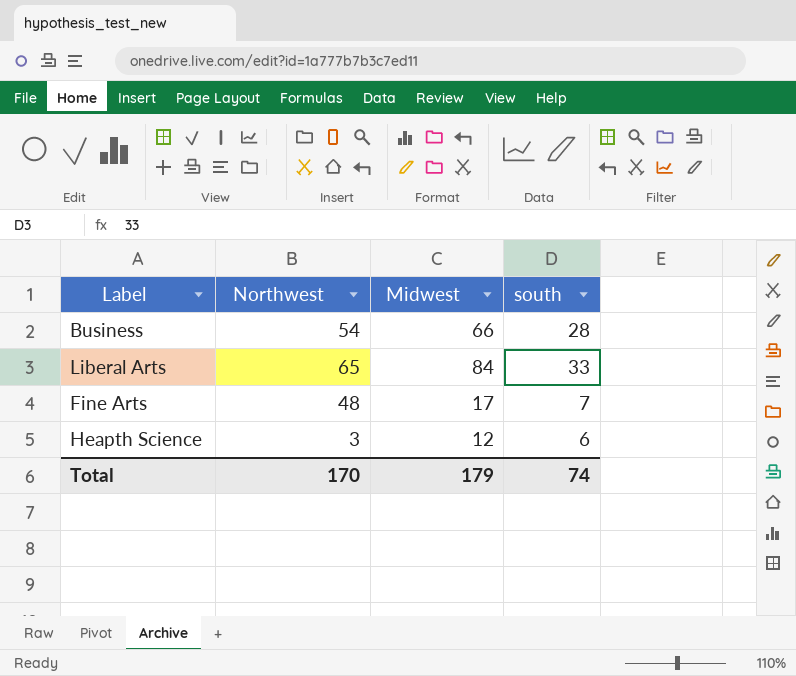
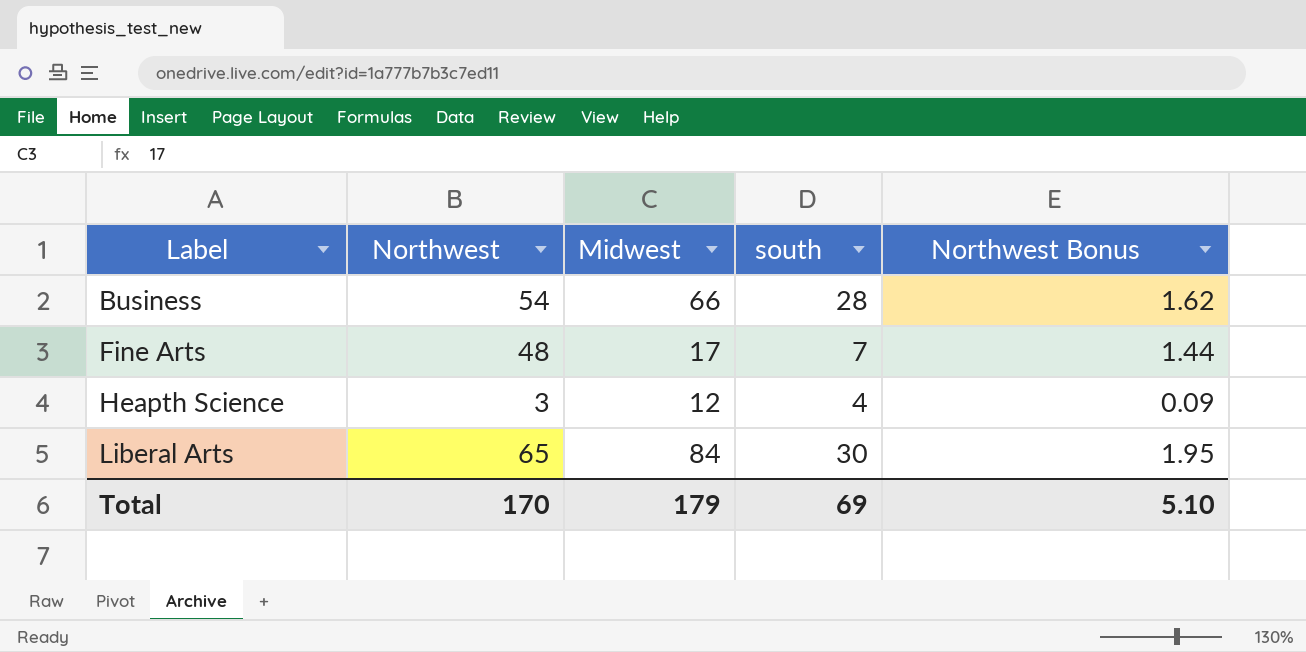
row order: none -> Label ascending
column Northwest Bonus | formula: none -> [Northwest] * 0.03
Heapth Science | south: 6 -> 4
Liberal Arts | south: 33 -> 30
Total | south: 74 -> 69

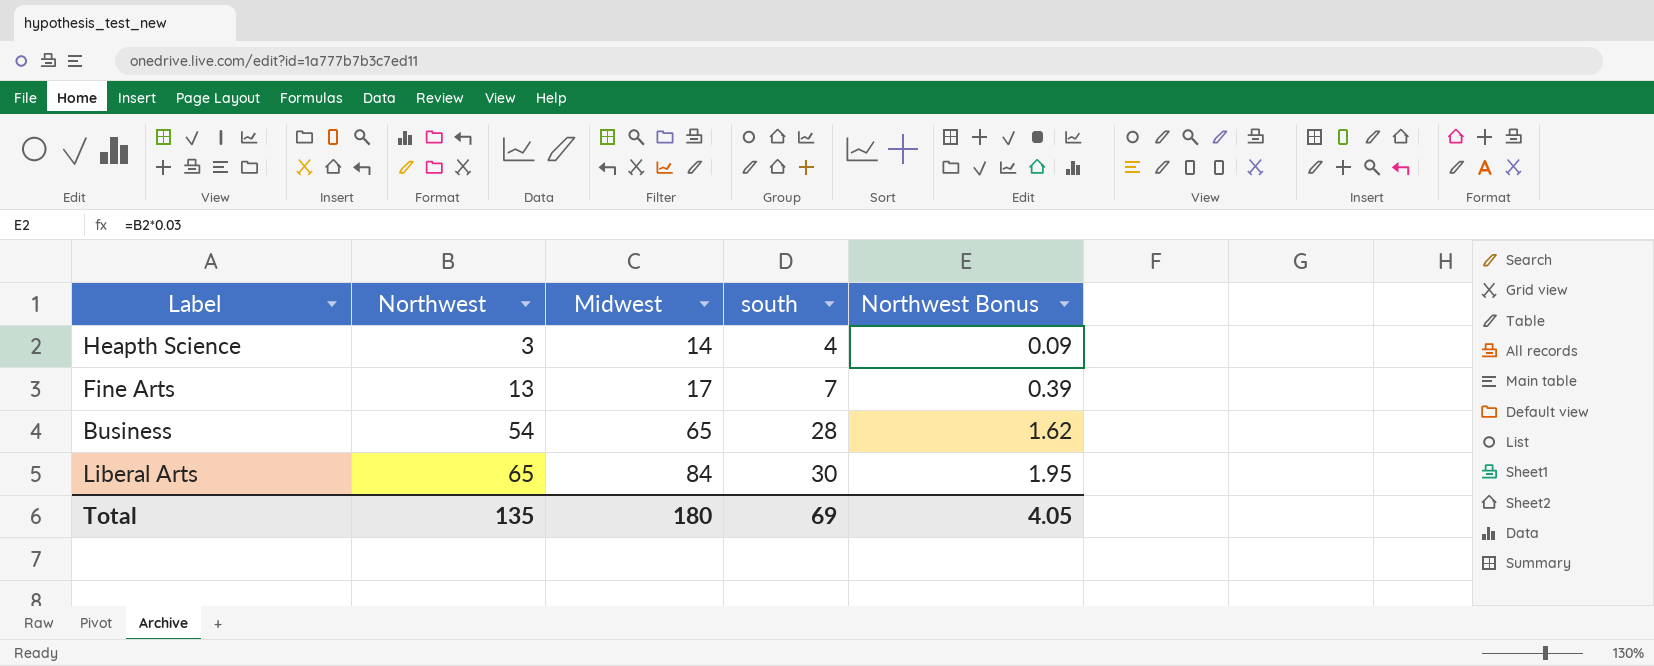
row order: Label ascending -> Northwest ascending
Heapth Science | Midwest: 12 -> 14
Fine Arts | Northwest: 48 -> 13
Fine Arts | Northwest Bonus: 1.44 -> 0.39
Business | Midwest: 66 -> 65
Total | Northwest: 170 -> 135
Total | Midwest: 179 -> 180
Total | Northwest Bonus: 5.10 -> 4.05

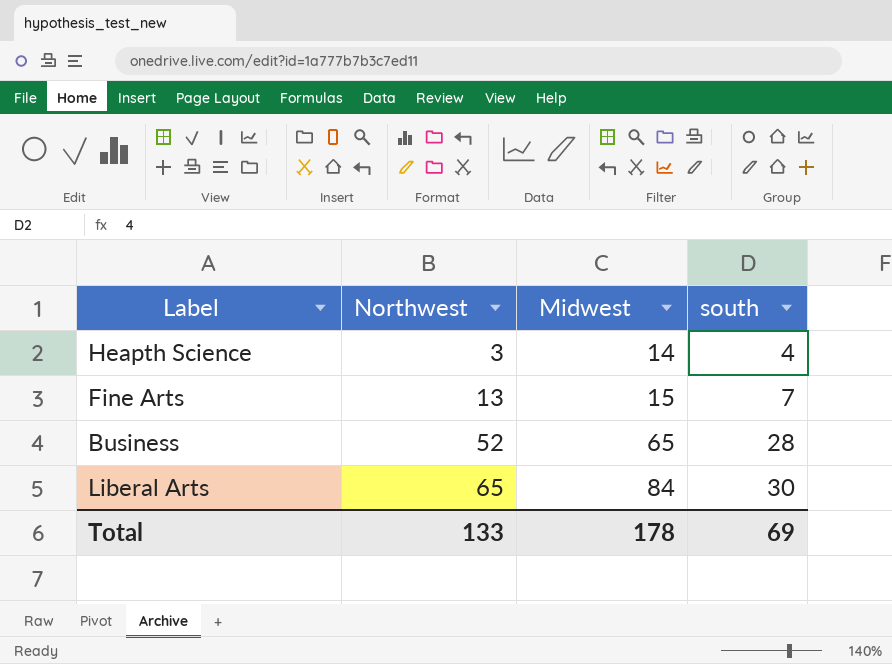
column Northwest Bonus | formula: [Northwest] * 0.03 -> none
Fine Arts | Midwest: 17 -> 15
Business | Northwest: 54 -> 52
Total | Northwest: 135 -> 133
Total | Midwest: 180 -> 178

